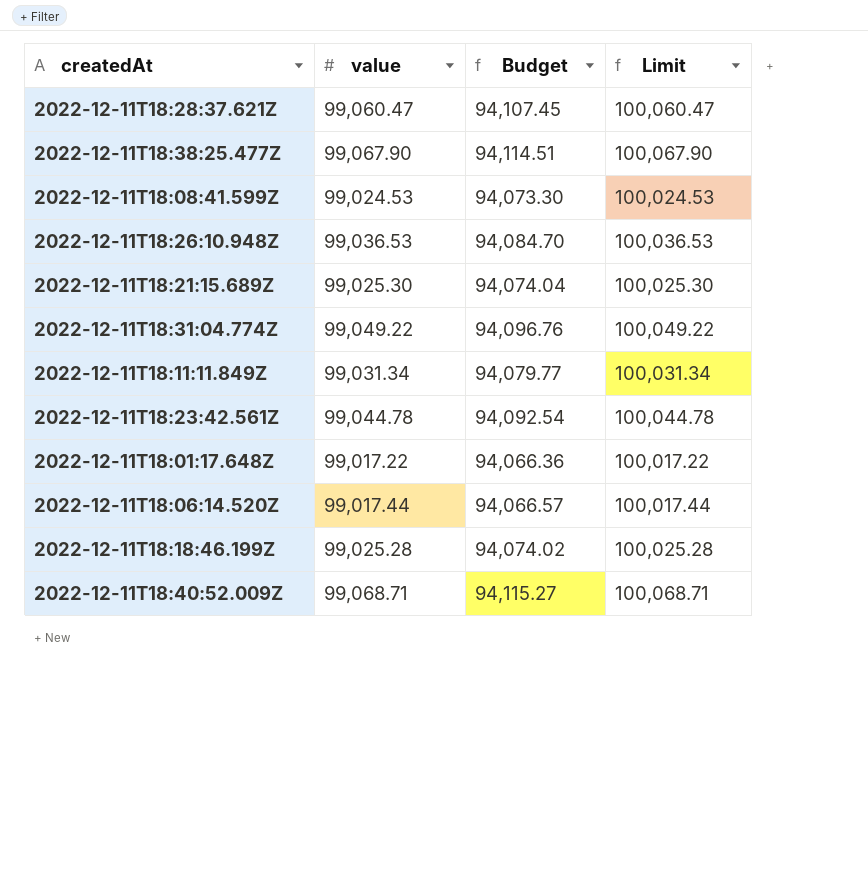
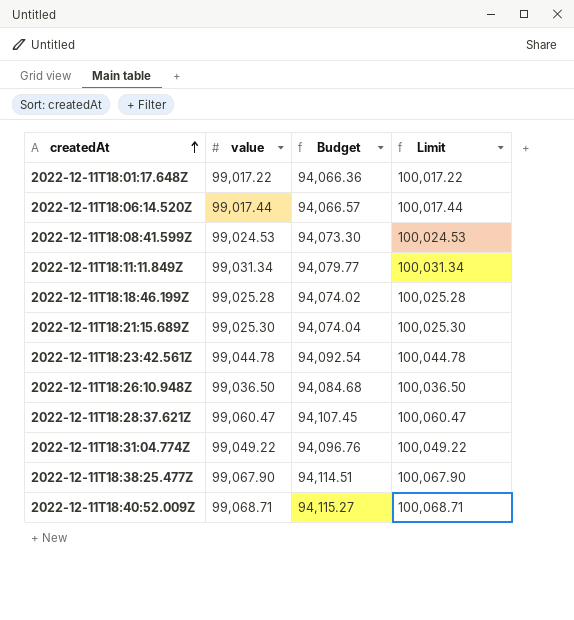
row order: none -> createdAt ascending
2022-12-11T18:26:10.948Z | value: 99,036.53 -> 99,036.50
2022-12-11T18:26:10.948Z | Budget: 94,084.70 -> 94,084.68
2022-12-11T18:26:10.948Z | Limit: 100,036.53 -> 100,036.50

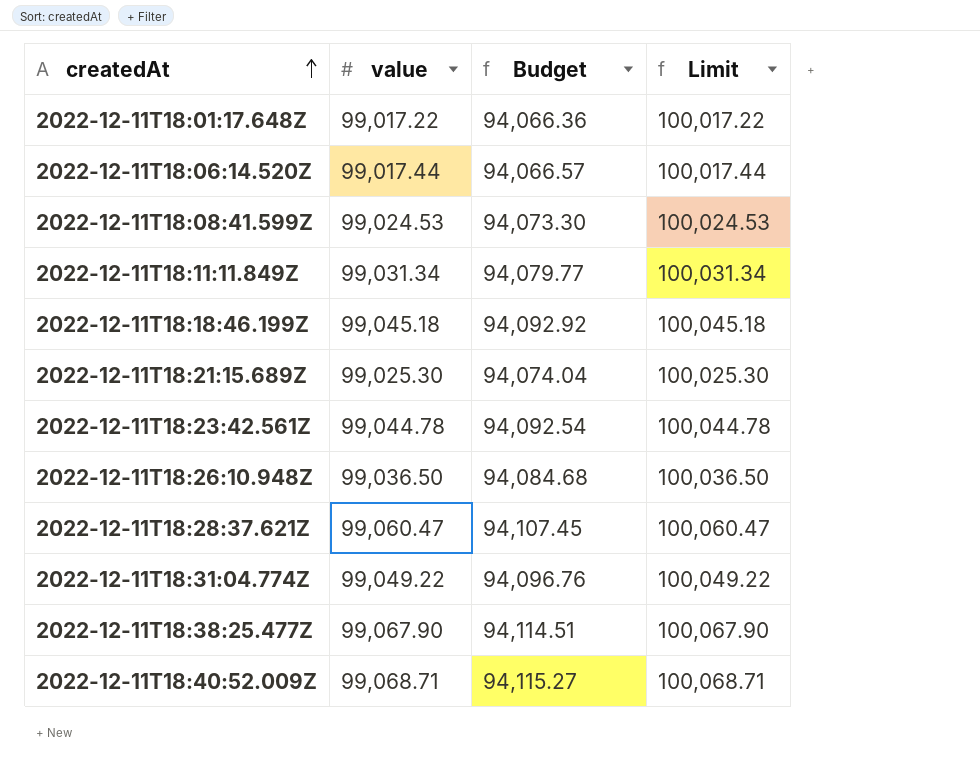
2022-12-11T18:18:46.199Z | value: 99,025.28 -> 99,045.18
2022-12-11T18:18:46.199Z | Budget: 94,074.02 -> 94,092.92
2022-12-11T18:18:46.199Z | Limit: 100,025.28 -> 100,045.18

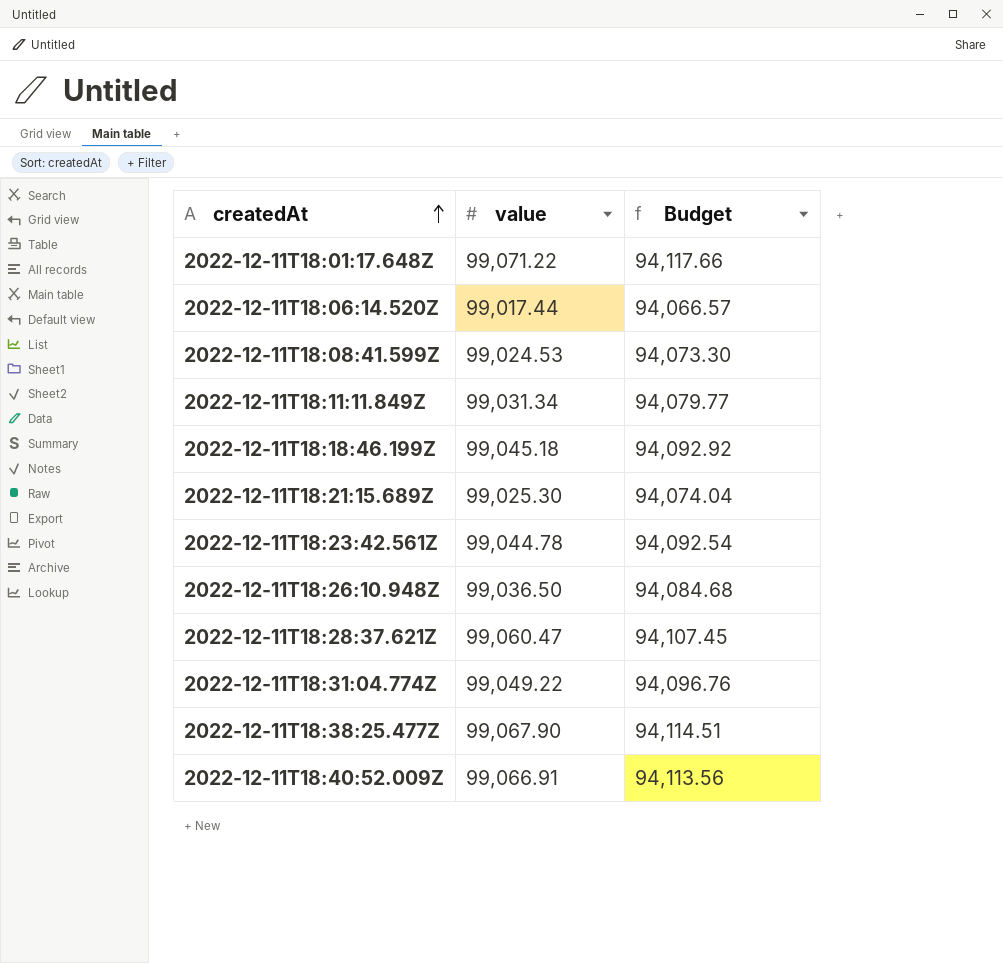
column Limit | formula: [value] + 1000 -> none
2022-12-11T18:01:17.648Z | value: 99,017.22 -> 99,071.22
2022-12-11T18:01:17.648Z | Budget: 94,066.36 -> 94,117.66
2022-12-11T18:40:52.009Z | value: 99,068.71 -> 99,066.91
2022-12-11T18:40:52.009Z | Budget: 94,115.27 -> 94,113.56

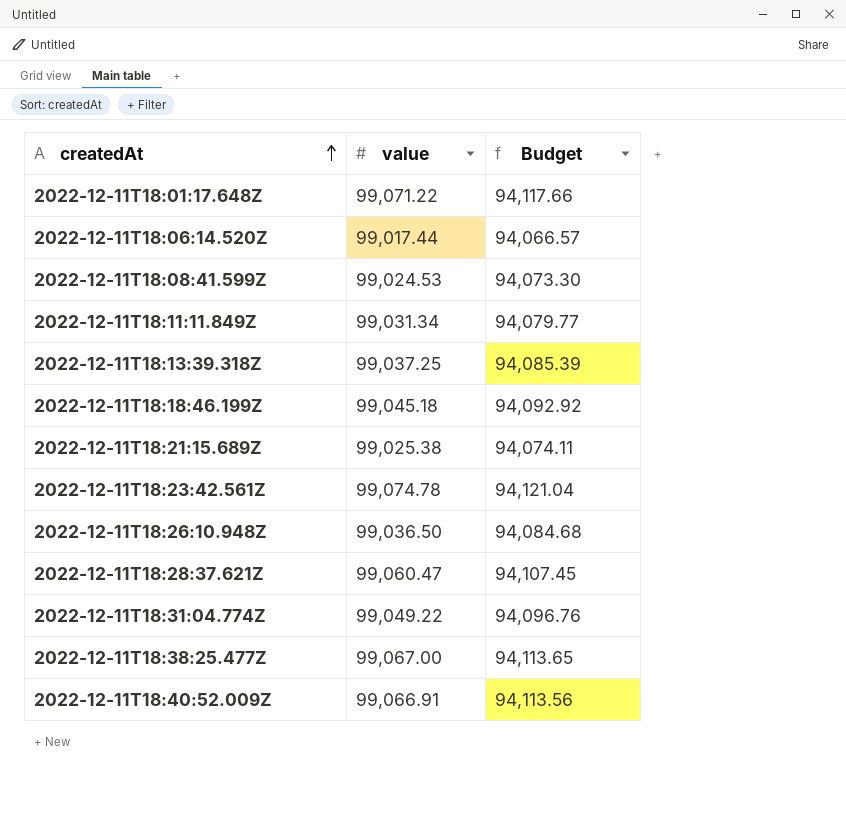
row 2022-12-11T18:13:39.318Z: none -> 99,037.25 | 94,085.39
2022-12-11T18:21:15.689Z | value: 99,025.30 -> 99,025.38
2022-12-11T18:21:15.689Z | Budget: 94,074.04 -> 94,074.11
2022-12-11T18:23:42.561Z | value: 99,044.78 -> 99,074.78
2022-12-11T18:23:42.561Z | Budget: 94,092.54 -> 94,121.04
2022-12-11T18:38:25.477Z | value: 99,067.90 -> 99,067.00
2022-12-11T18:38:25.477Z | Budget: 94,114.51 -> 94,113.65

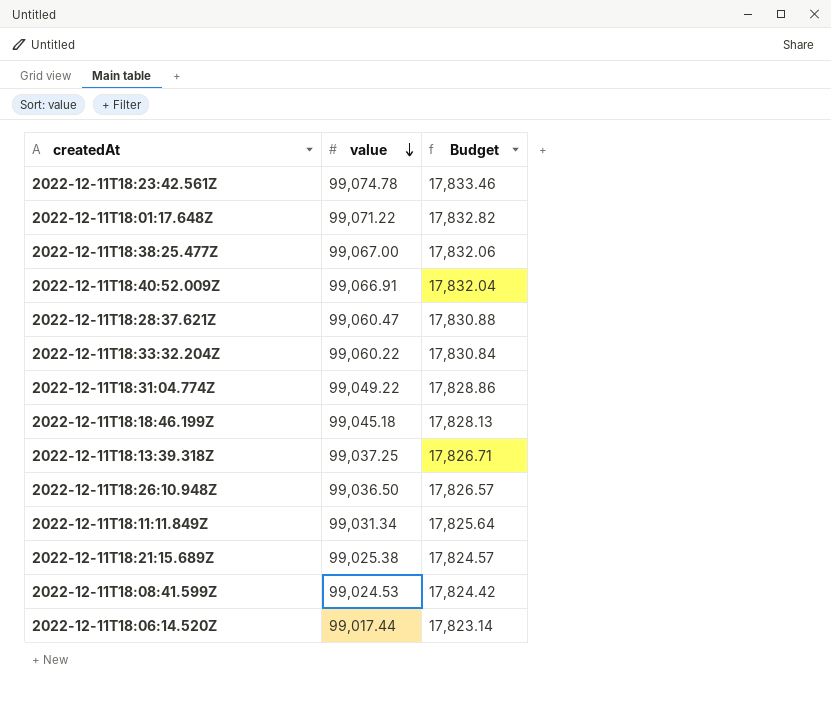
row order: createdAt ascending -> value descending
column Budget | formula: [value] * 0.95 -> [value] * 0.18
row 2022-12-11T18:33:32.204Z: none -> 99,060.22 | 17,830.84

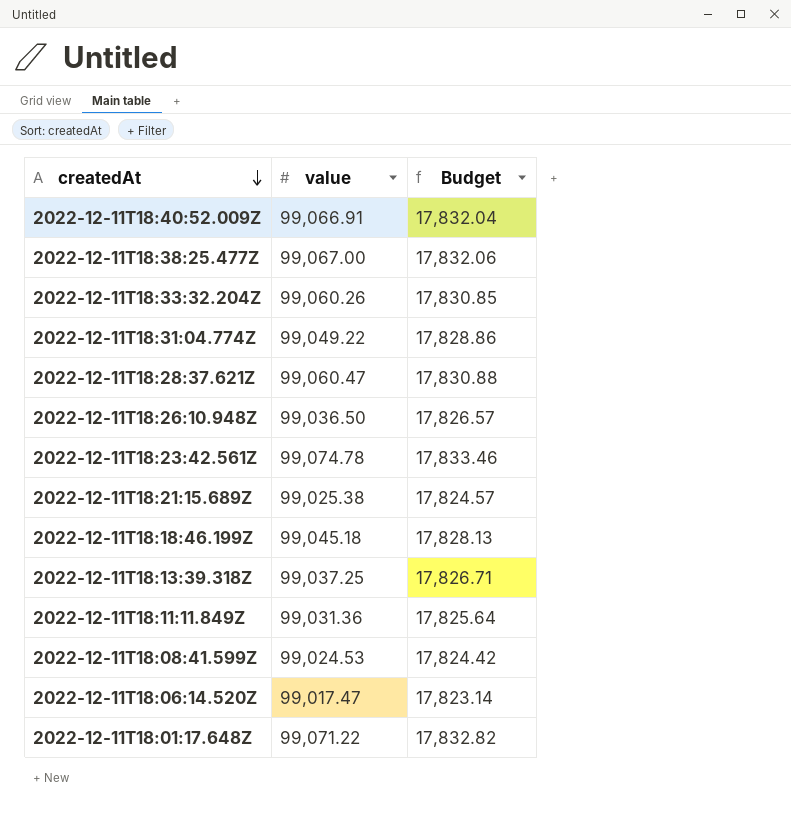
row order: value descending -> createdAt descending
2022-12-11T18:33:32.204Z | value: 99,060.22 -> 99,060.26
2022-12-11T18:33:32.204Z | Budget: 17,830.84 -> 17,830.85
2022-12-11T18:11:11.849Z | value: 99,031.34 -> 99,031.36
2022-12-11T18:06:14.520Z | value: 99,017.44 -> 99,017.47

